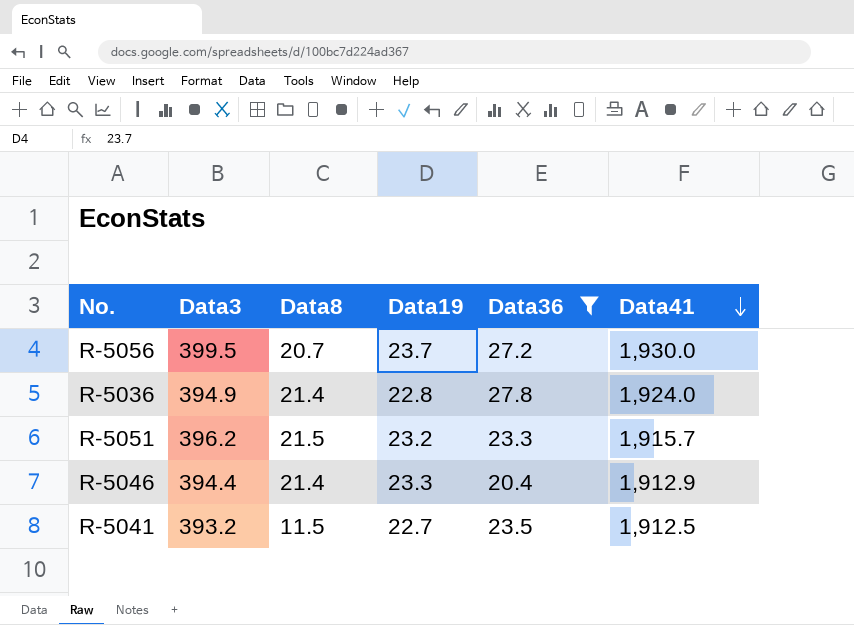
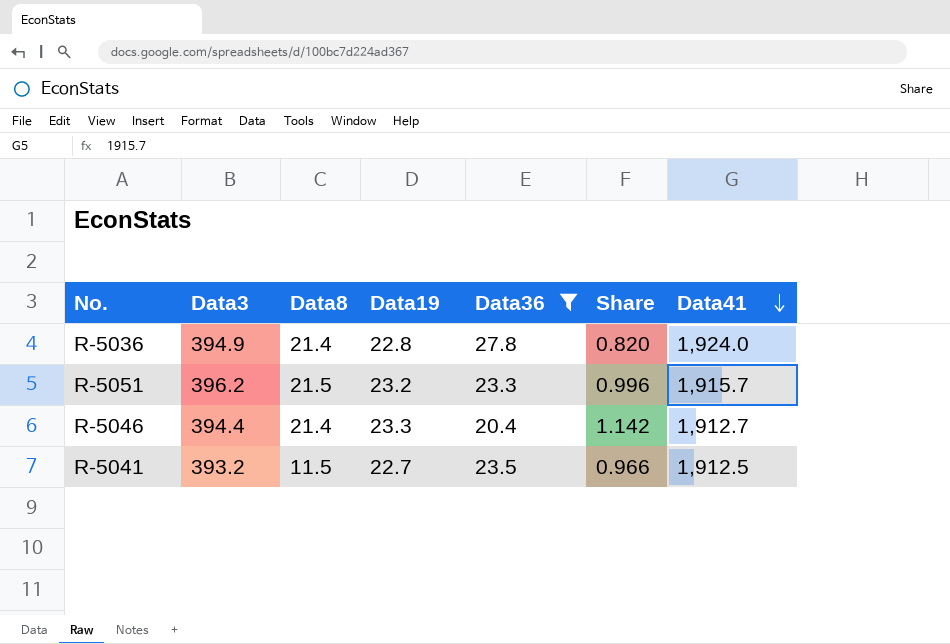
column Share | formula: none -> [Data19] / [Data36]
row R-5056: 399.5 | 20.7 | 23.7 | 27.2 | 1,930.0 -> none
R-5046 | Data41: 1,912.9 -> 1,912.7

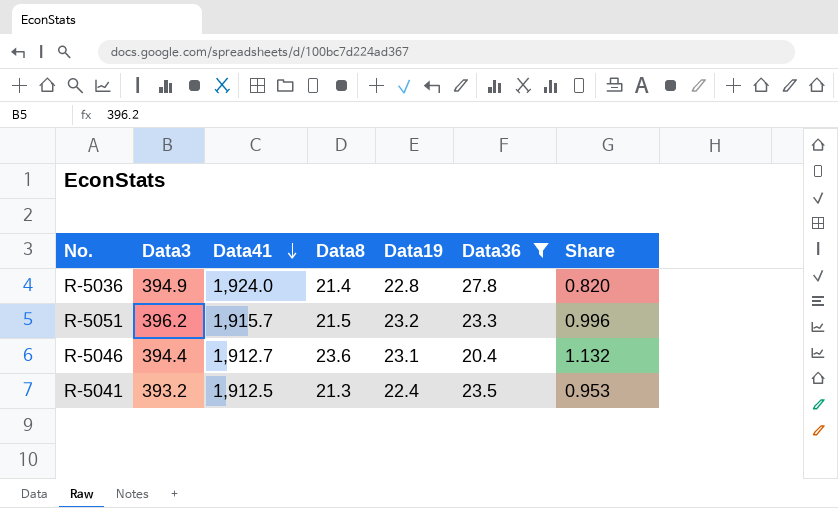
column Data41 | position: 7 -> 3
R-5046 | Data8: 21.4 -> 23.6
R-5046 | Data19: 23.3 -> 23.1
R-5046 | Share: 1.142 -> 1.132
R-5041 | Data8: 11.5 -> 21.3
R-5041 | Data19: 22.7 -> 22.4
R-5041 | Share: 0.966 -> 0.953

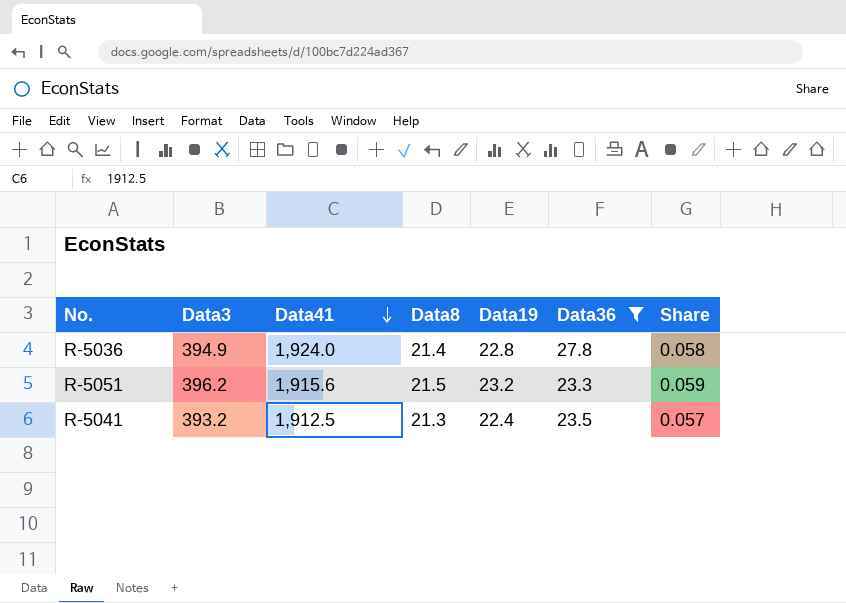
column Share | formula: [Data19] / [Data36] -> [Data19] / [Data3]
row R-5046: 394.4 | 1,912.7 | 23.6 | 23.1 | 20.4 | 1.132 -> none
R-5051 | Data41: 1,915.7 -> 1,915.6

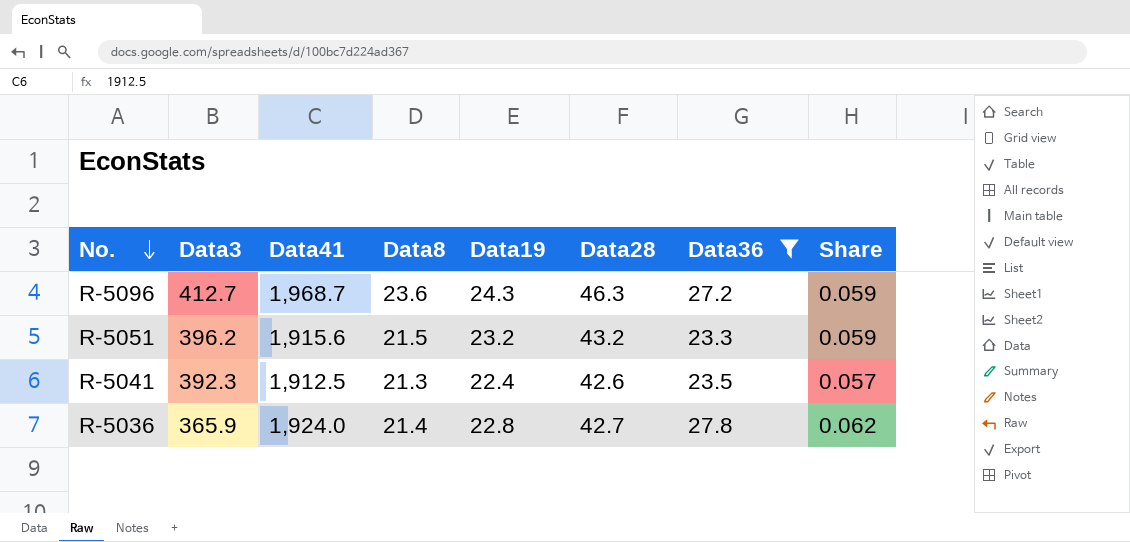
row order: Data41 descending -> No. descending
column Data28 | position: none -> 6
row R-5096: none -> 412.7 | 1,968.7 | 23.6 | 24.3 | 46.3 | 27.2 | 0.059
R-5041 | Data3: 393.2 -> 392.3
R-5036 | Data3: 394.9 -> 365.9
R-5036 | Share: 0.058 -> 0.062

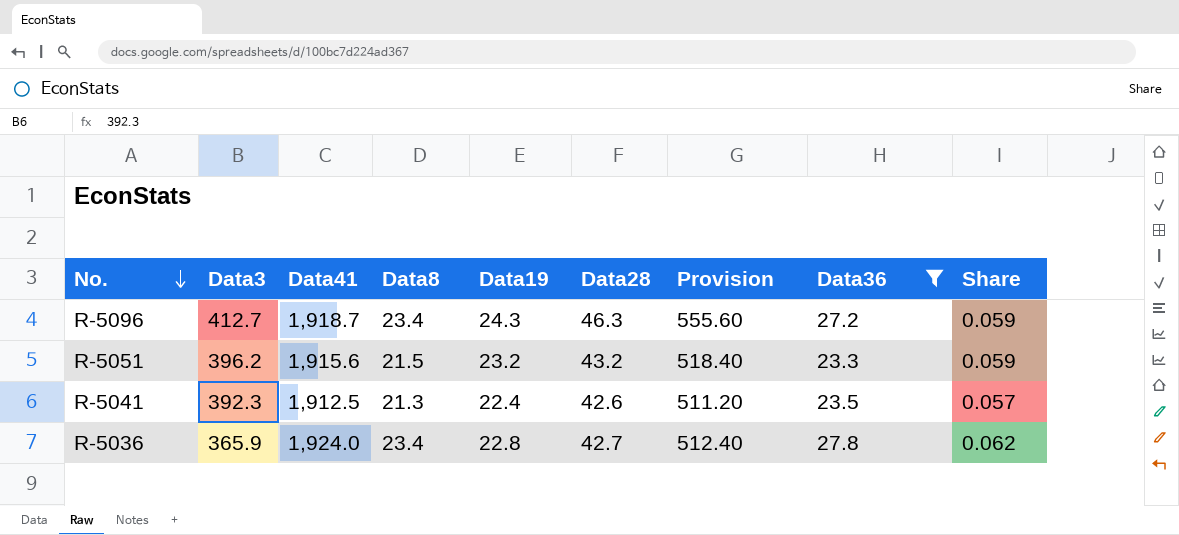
column Provision | formula: none -> [Data28] * 12
R-5096 | Data41: 1,968.7 -> 1,918.7
R-5096 | Data8: 23.6 -> 23.4
R-5036 | Data8: 21.4 -> 23.4

